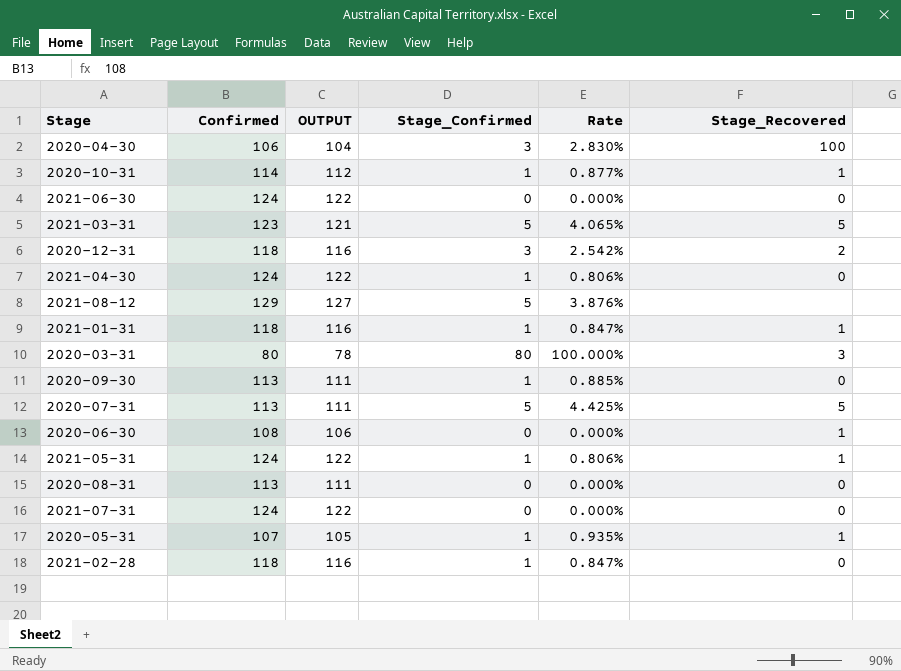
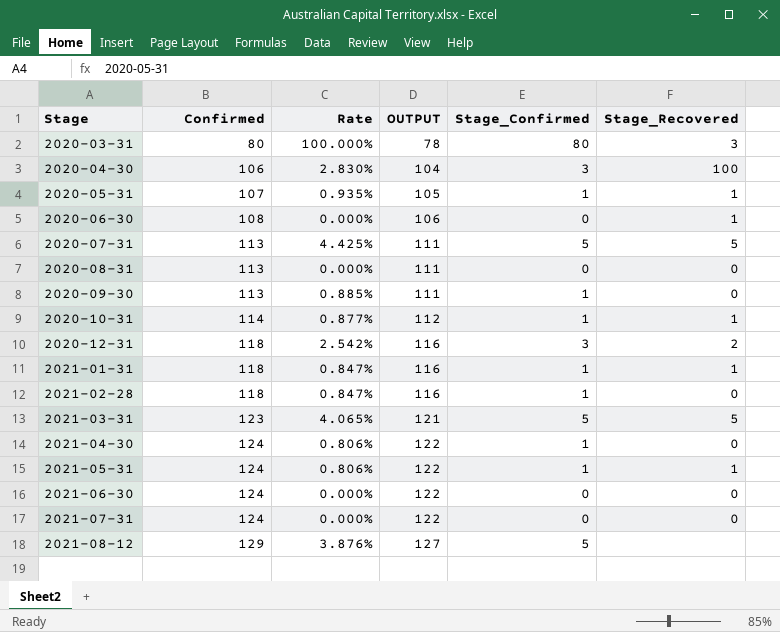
row order: none -> Stage ascending
column Rate | position: 5 -> 3

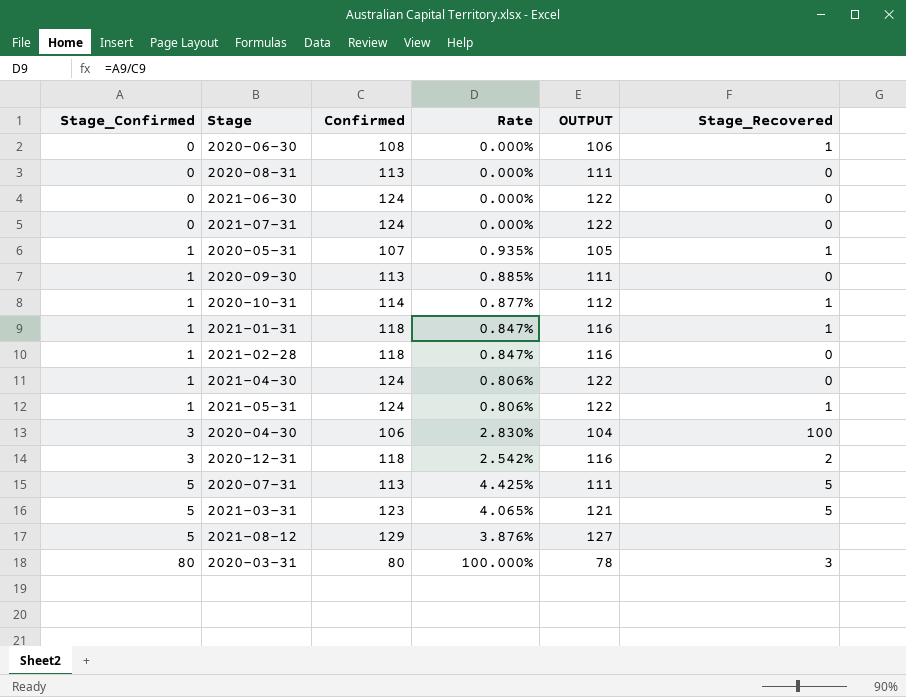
row order: Stage ascending -> Stage_Confirmed ascending
column Stage_Confirmed | position: 5 -> 1

